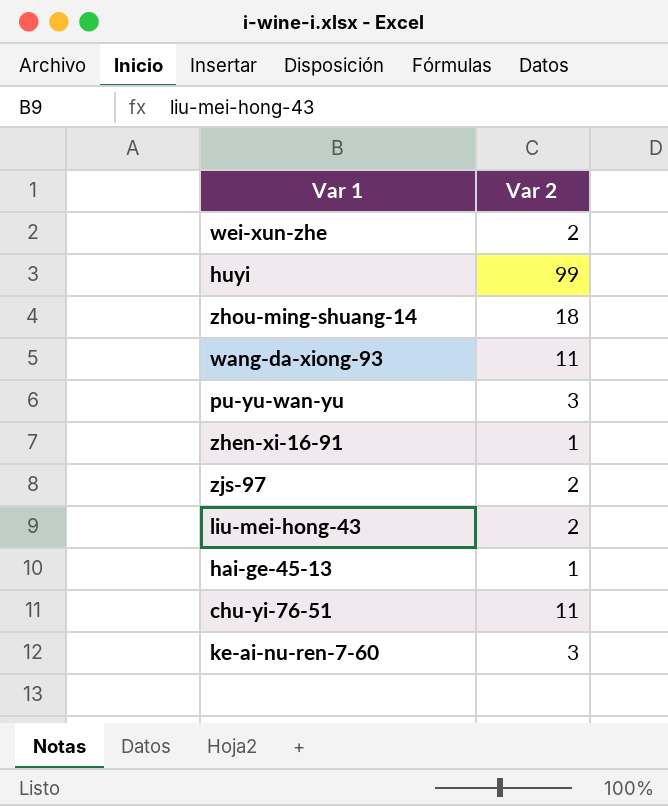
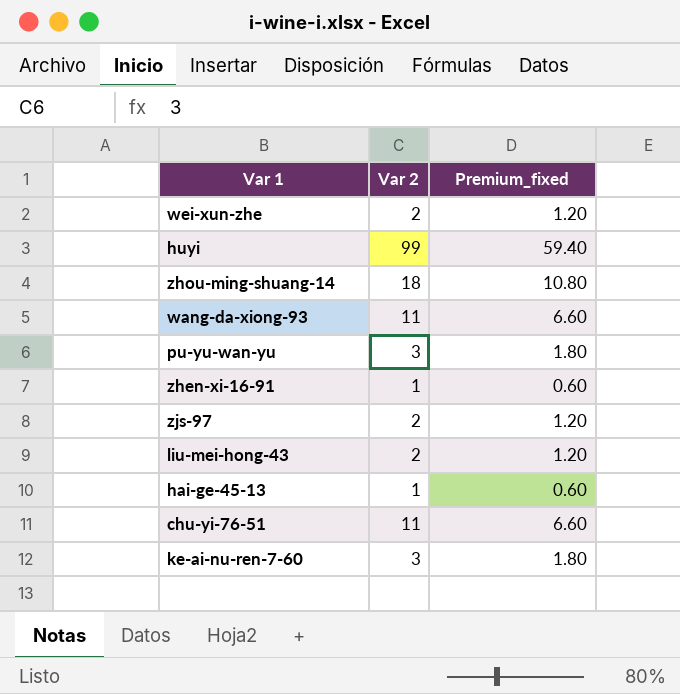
column Premium_fixed | formula: none -> [Var 2] * 0.6

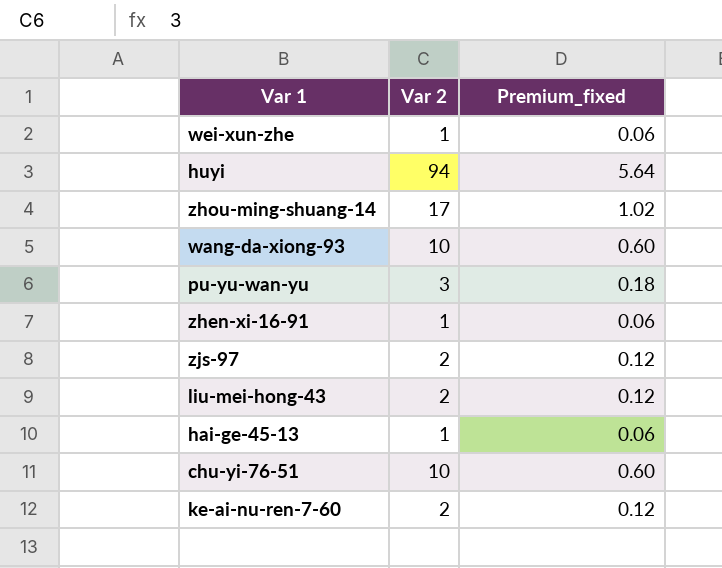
column Premium_fixed | formula: [Var 2] * 0.6 -> [Var 2] * 0.06
wei-xun-zhe | Var 2: 2 -> 1
huyi | Var 2: 99 -> 94
zhou-ming-shuang-14 | Var 2: 18 -> 17
wang-da-xiong-93 | Var 2: 11 -> 10
chu-yi-76-51 | Var 2: 11 -> 10
ke-ai-nu-ren-7-60 | Var 2: 3 -> 2

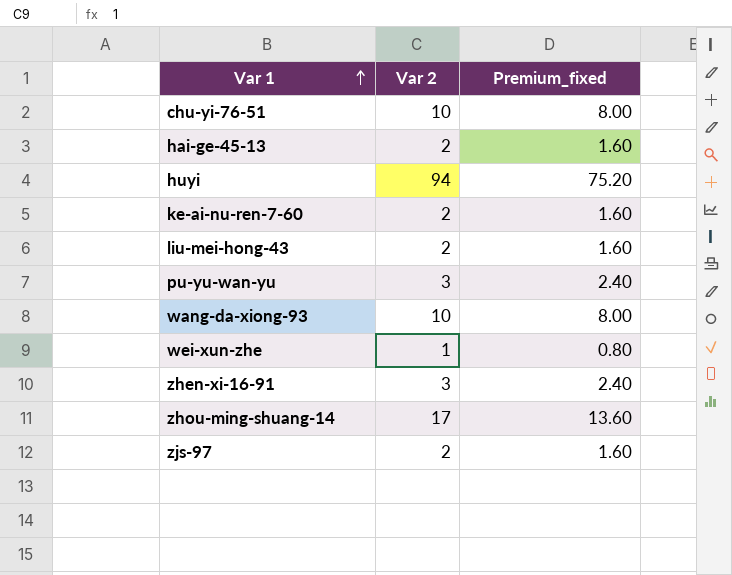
row order: none -> Var 1 ascending
column Premium_fixed | formula: [Var 2] * 0.06 -> [Var 2] * 0.8
hai-ge-45-13 | Var 2: 1 -> 2
zhen-xi-16-91 | Var 2: 1 -> 3

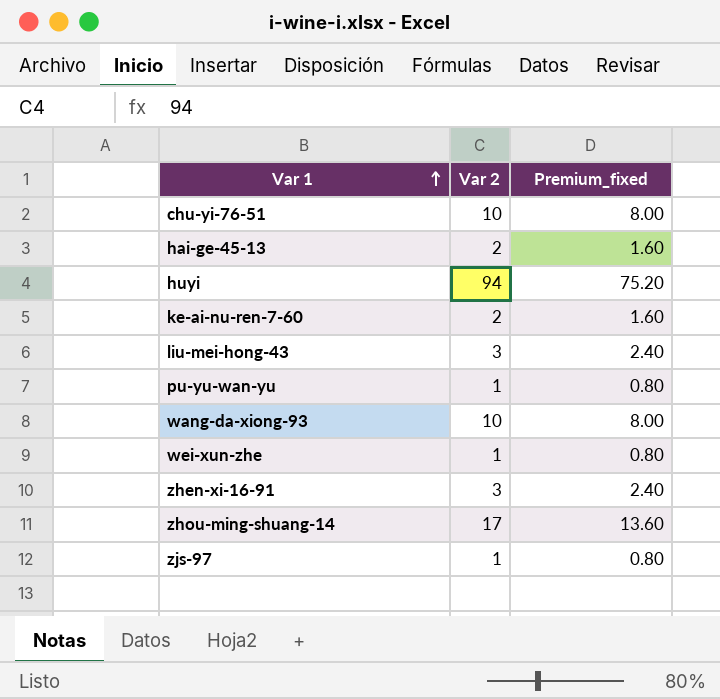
liu-mei-hong-43 | Var 2: 2 -> 3
liu-mei-hong-43 | Premium_fixed: 1.60 -> 2.40
pu-yu-wan-yu | Var 2: 3 -> 1
pu-yu-wan-yu | Premium_fixed: 2.40 -> 0.80
zjs-97 | Var 2: 2 -> 1
zjs-97 | Premium_fixed: 1.60 -> 0.80

